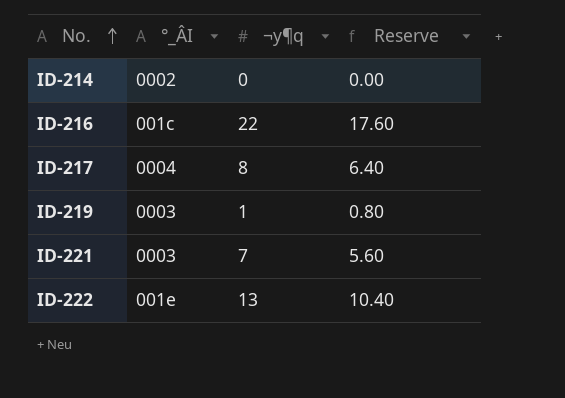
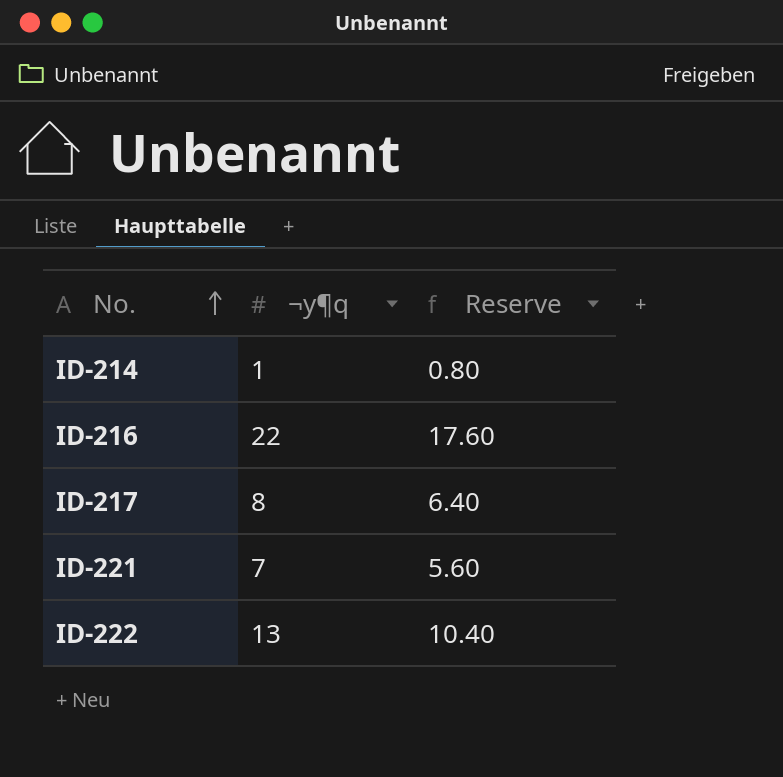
column °_ÂI | position: 2 -> none
row ID-219: 0003 | 1 | 0.80 -> none
ID-214 | ¬y¶q: 0 -> 1
ID-214 | Reserve: 0.00 -> 0.80

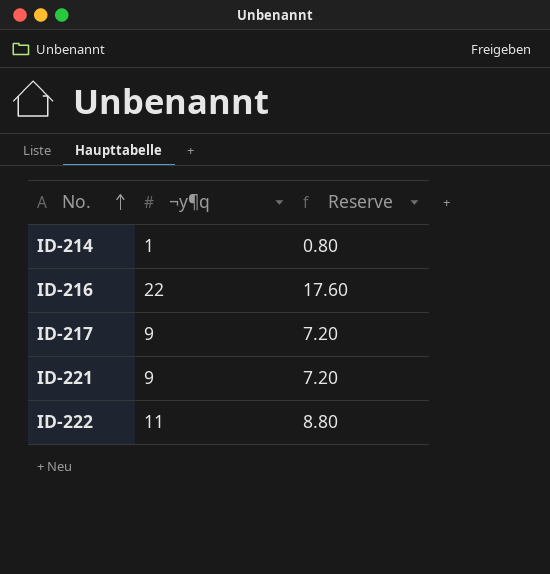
ID-217 | ¬y¶q: 8 -> 9
ID-217 | Reserve: 6.40 -> 7.20
ID-221 | ¬y¶q: 7 -> 9
ID-221 | Reserve: 5.60 -> 7.20
ID-222 | ¬y¶q: 13 -> 11
ID-222 | Reserve: 10.40 -> 8.80

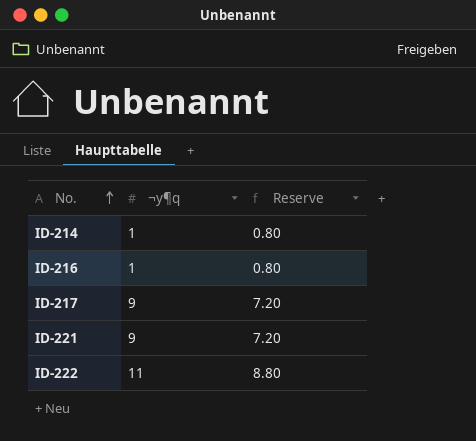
ID-216 | ¬y¶q: 22 -> 1
ID-216 | Reserve: 17.60 -> 0.80

